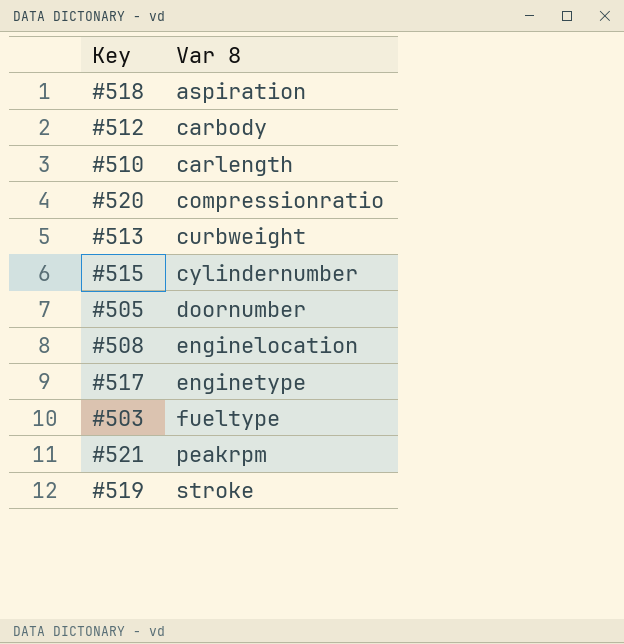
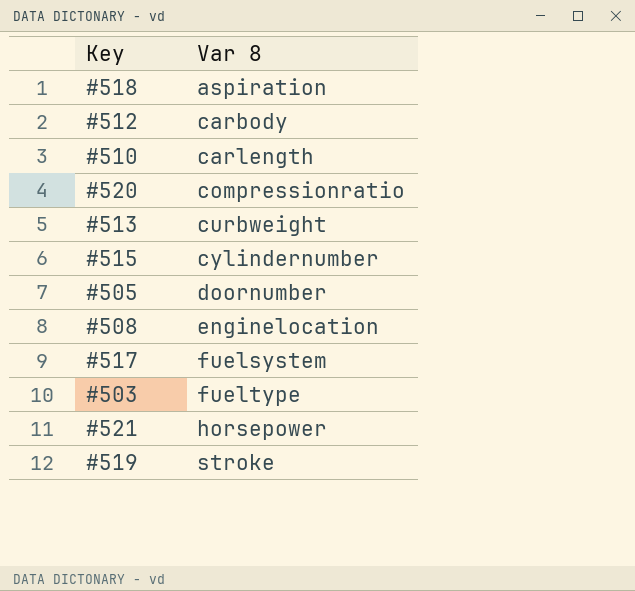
#517 | Var 8: enginetype -> fuelsystem
#521 | Var 8: peakrpm -> horsepower

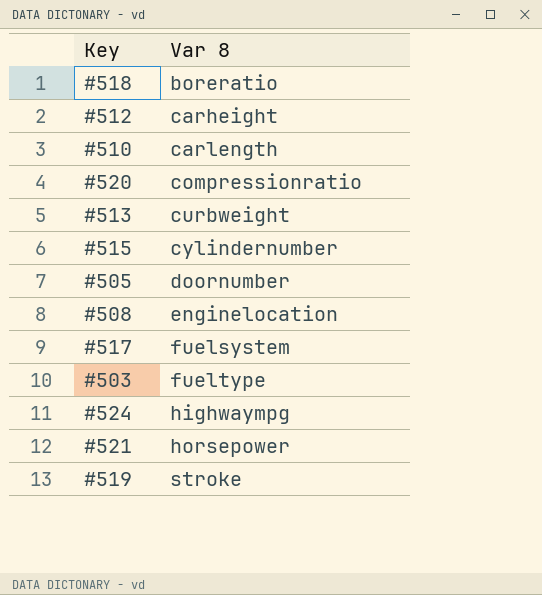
#518 | Var 8: aspiration -> boreratio
#512 | Var 8: carbody -> carheight
row #524: none -> highwaympg

